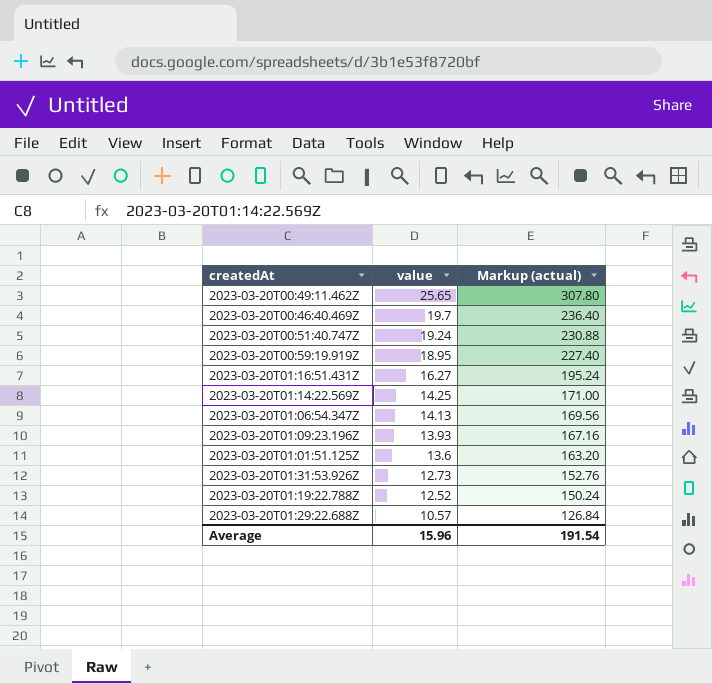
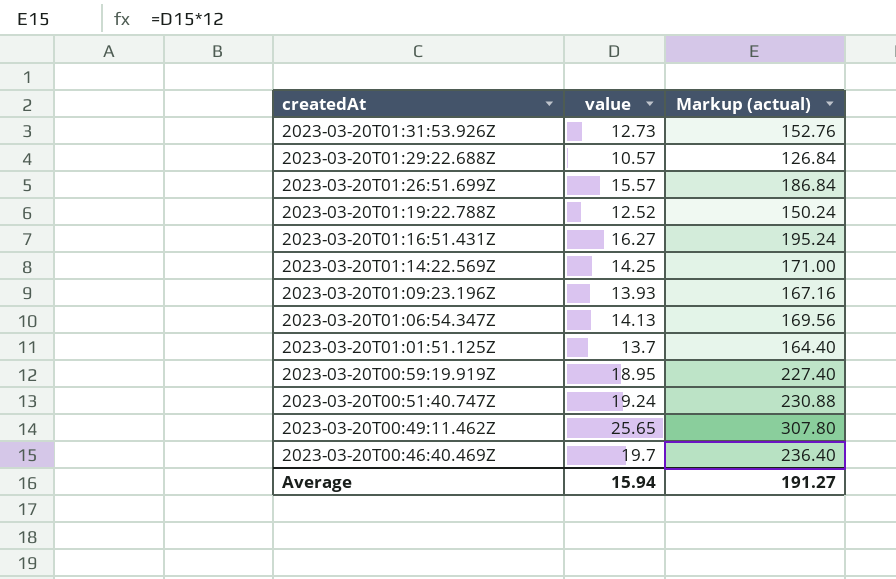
row order: value descending -> createdAt descending
row 2023-03-20T01:26:51.699Z: none -> 15.57 | 186.84
2023-03-20T01:01:51.125Z | value: 13.6 -> 13.7
2023-03-20T01:01:51.125Z | Markup (actual): 163.20 -> 164.40
Average | value: 15.96 -> 15.94
Average | Markup (actual): 191.54 -> 191.27

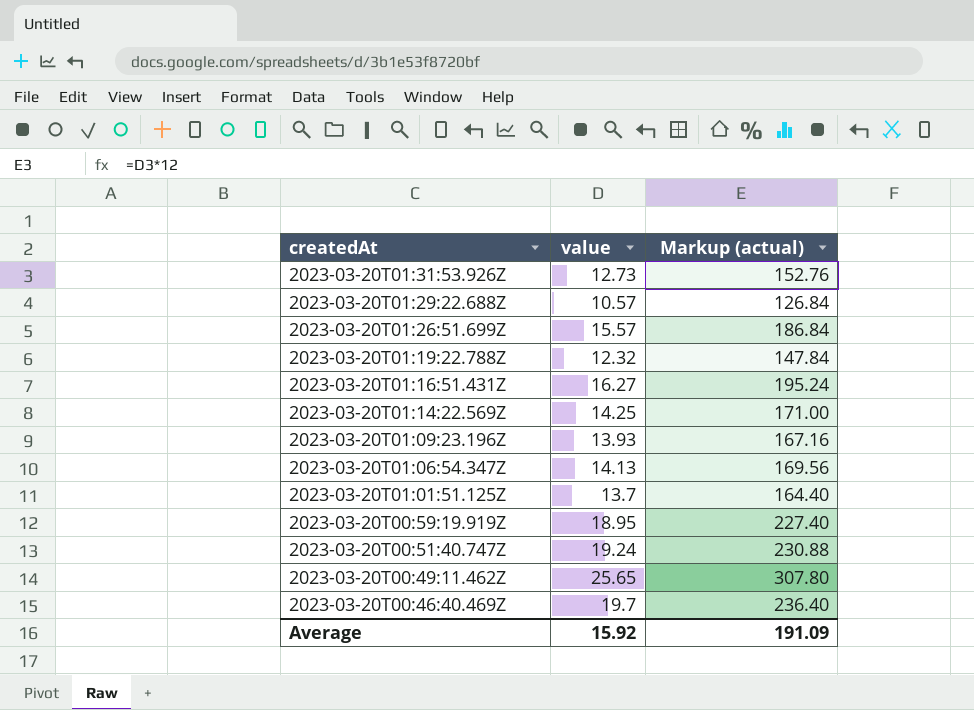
2023-03-20T01:19:22.788Z | value: 12.52 -> 12.32
2023-03-20T01:19:22.788Z | Markup (actual): 150.24 -> 147.84
Average | value: 15.94 -> 15.92
Average | Markup (actual): 191.27 -> 191.09

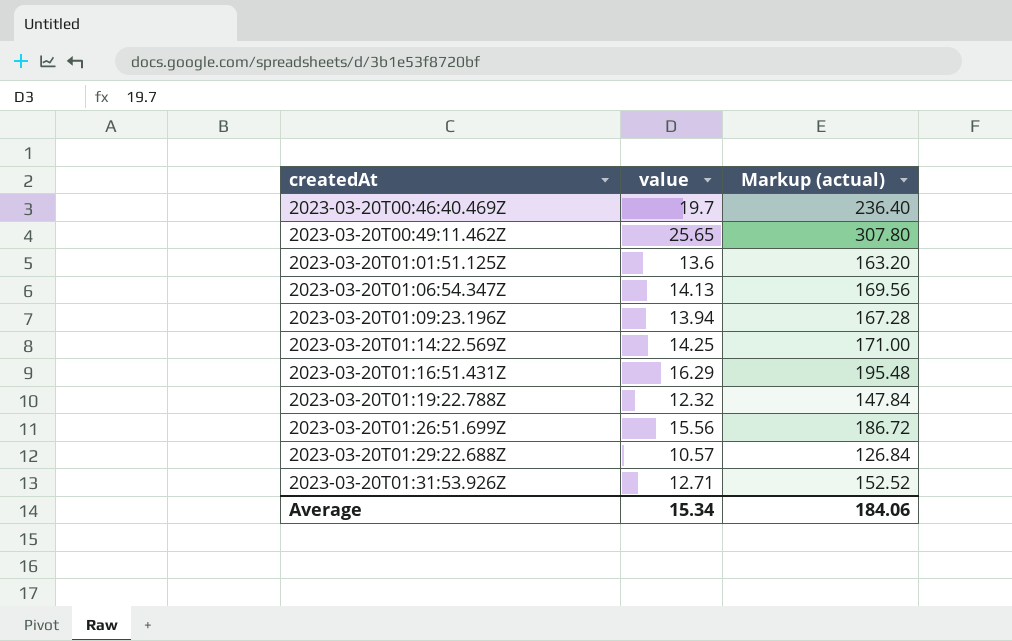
row order: createdAt descending -> createdAt ascending
row 2023-03-20T00:59:19.919Z: 18.95 | 227.40 -> none
row 2023-03-20T00:51:40.747Z: 19.24 | 230.88 -> none
2023-03-20T01:01:51.125Z | value: 13.7 -> 13.6
2023-03-20T01:01:51.125Z | Markup (actual): 164.40 -> 163.20
2023-03-20T01:09:23.196Z | value: 13.93 -> 13.94
2023-03-20T01:09:23.196Z | Markup (actual): 167.16 -> 167.28
2023-03-20T01:16:51.431Z | value: 16.27 -> 16.29
2023-03-20T01:16:51.431Z | Markup (actual): 195.24 -> 195.48
2023-03-20T01:26:51.699Z | value: 15.57 -> 15.56
2023-03-20T01:26:51.699Z | Markup (actual): 186.84 -> 186.72
2023-03-20T01:31:53.926Z | value: 12.73 -> 12.71
2023-03-20T01:31:53.926Z | Markup (actual): 152.76 -> 152.52
Average | value: 15.92 -> 15.34
Average | Markup (actual): 191.09 -> 184.06

